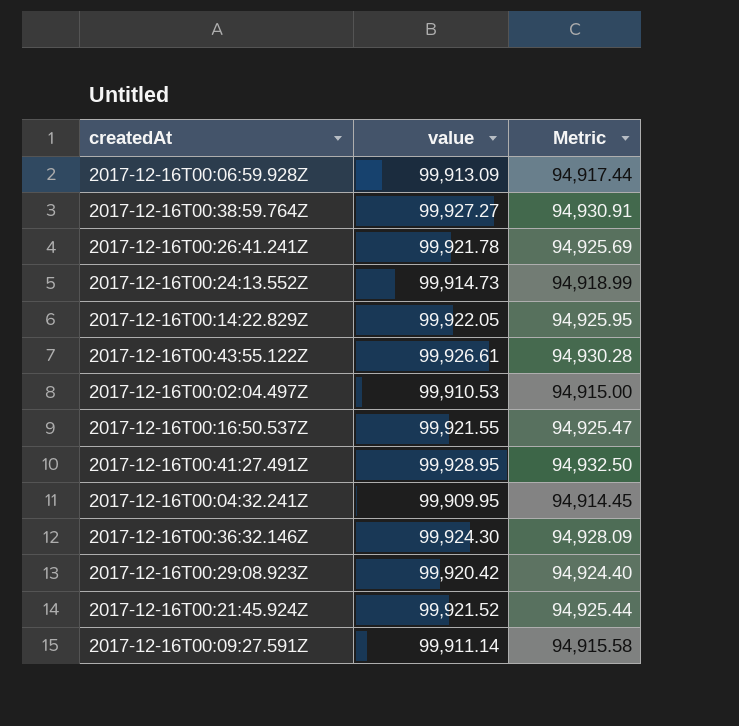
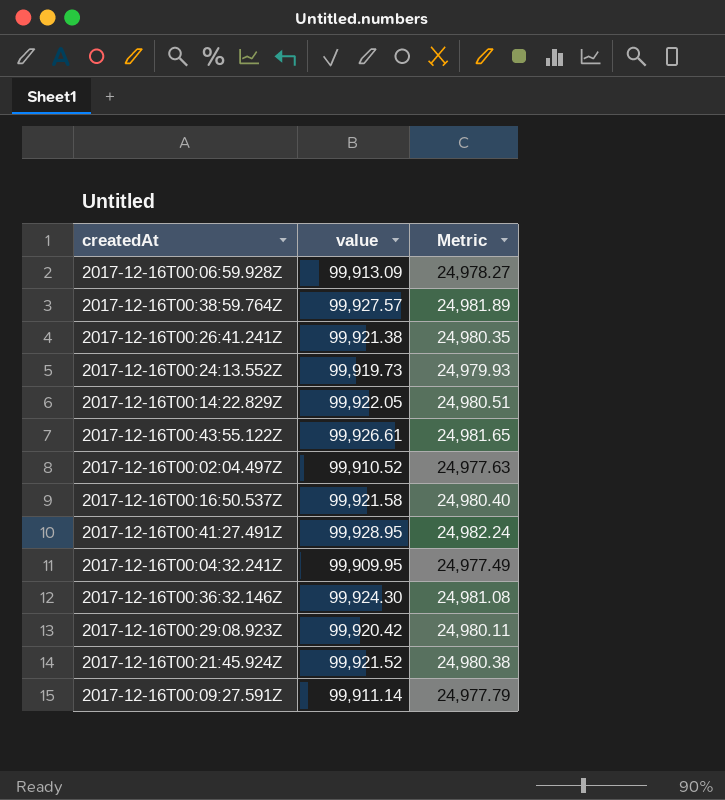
column Metric | formula: [value] * 0.95 -> [value] * 0.25
2017-12-16T00:38:59.764Z | value: 99,927.27 -> 99,927.57
2017-12-16T00:26:41.241Z | value: 99,921.78 -> 99,921.38
2017-12-16T00:24:13.552Z | value: 99,914.73 -> 99,919.73
2017-12-16T00:02:04.497Z | value: 99,910.53 -> 99,910.52
2017-12-16T00:16:50.537Z | value: 99,921.55 -> 99,921.58

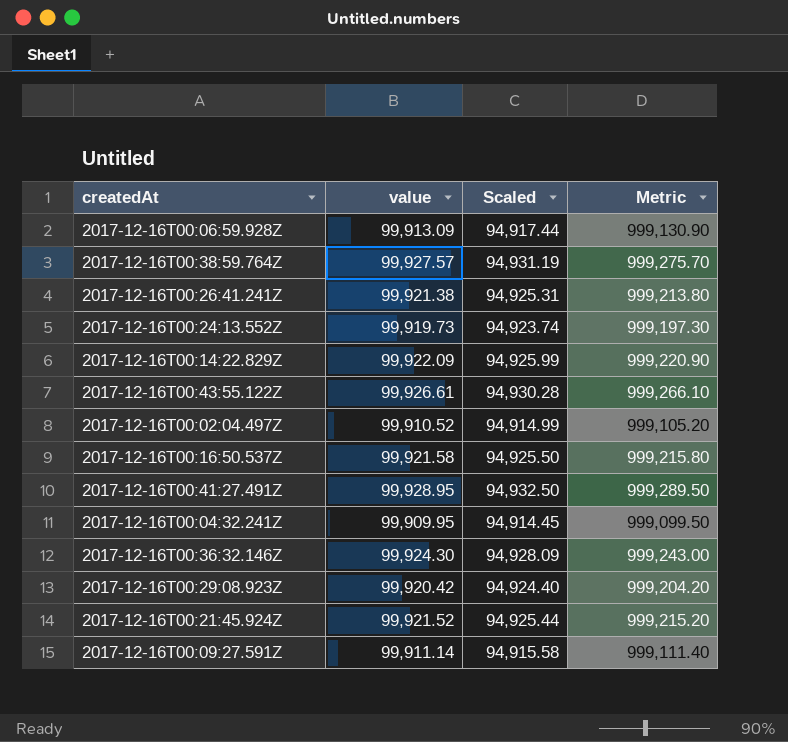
column Scaled | formula: none -> [value] * 0.95
column Metric | formula: [value] * 0.25 -> [value] * 10
2017-12-16T00:14:22.829Z | value: 99,922.05 -> 99,922.09

